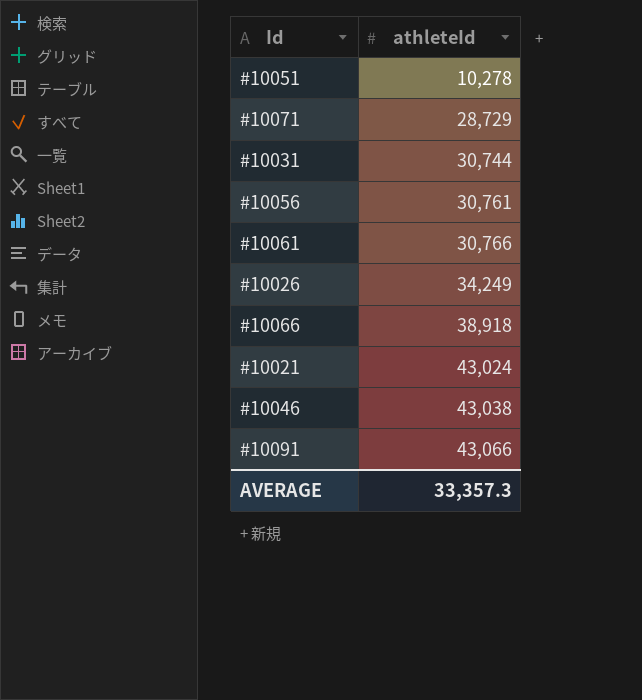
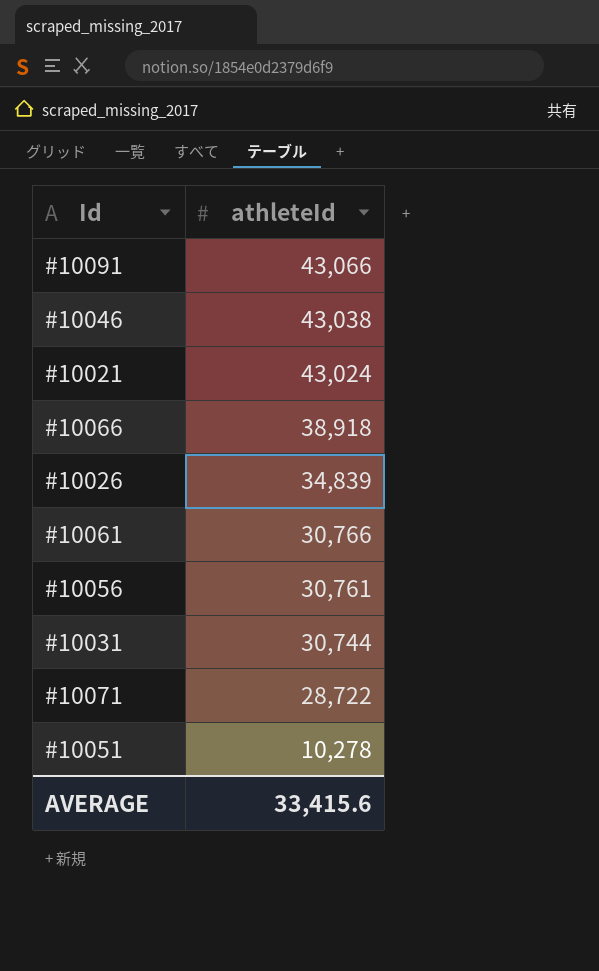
row order: athleteId ascending -> athleteId descending
#10026 | athleteId: 34,249 -> 34,839
#10071 | athleteId: 28,729 -> 28,722
AVERAGE | athleteId: 33,357.3 -> 33,415.6

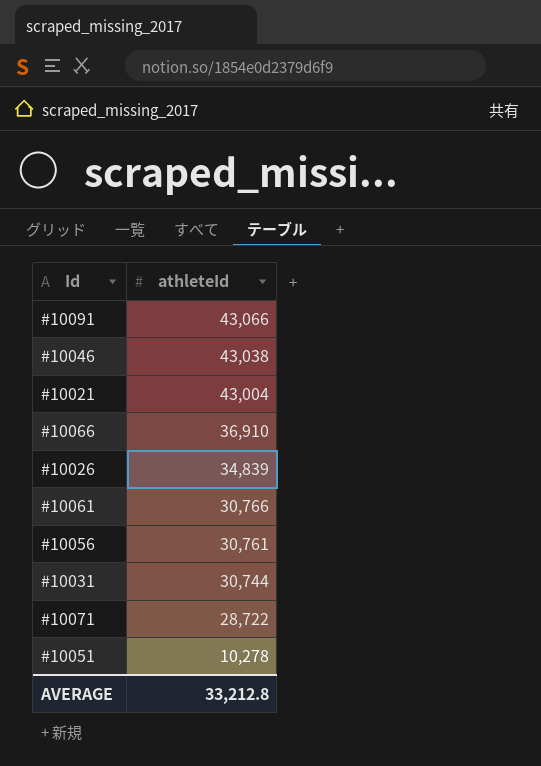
#10021 | athleteId: 43,024 -> 43,004
#10066 | athleteId: 38,918 -> 36,910
AVERAGE | athleteId: 33,415.6 -> 33,212.8

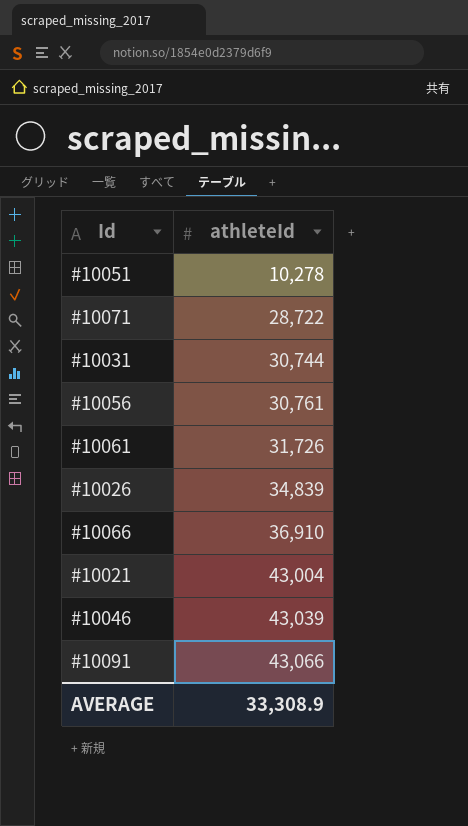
row order: athleteId descending -> athleteId ascending
#10061 | athleteId: 30,766 -> 31,726
#10046 | athleteId: 43,038 -> 43,039
AVERAGE | athleteId: 33,212.8 -> 33,308.9

